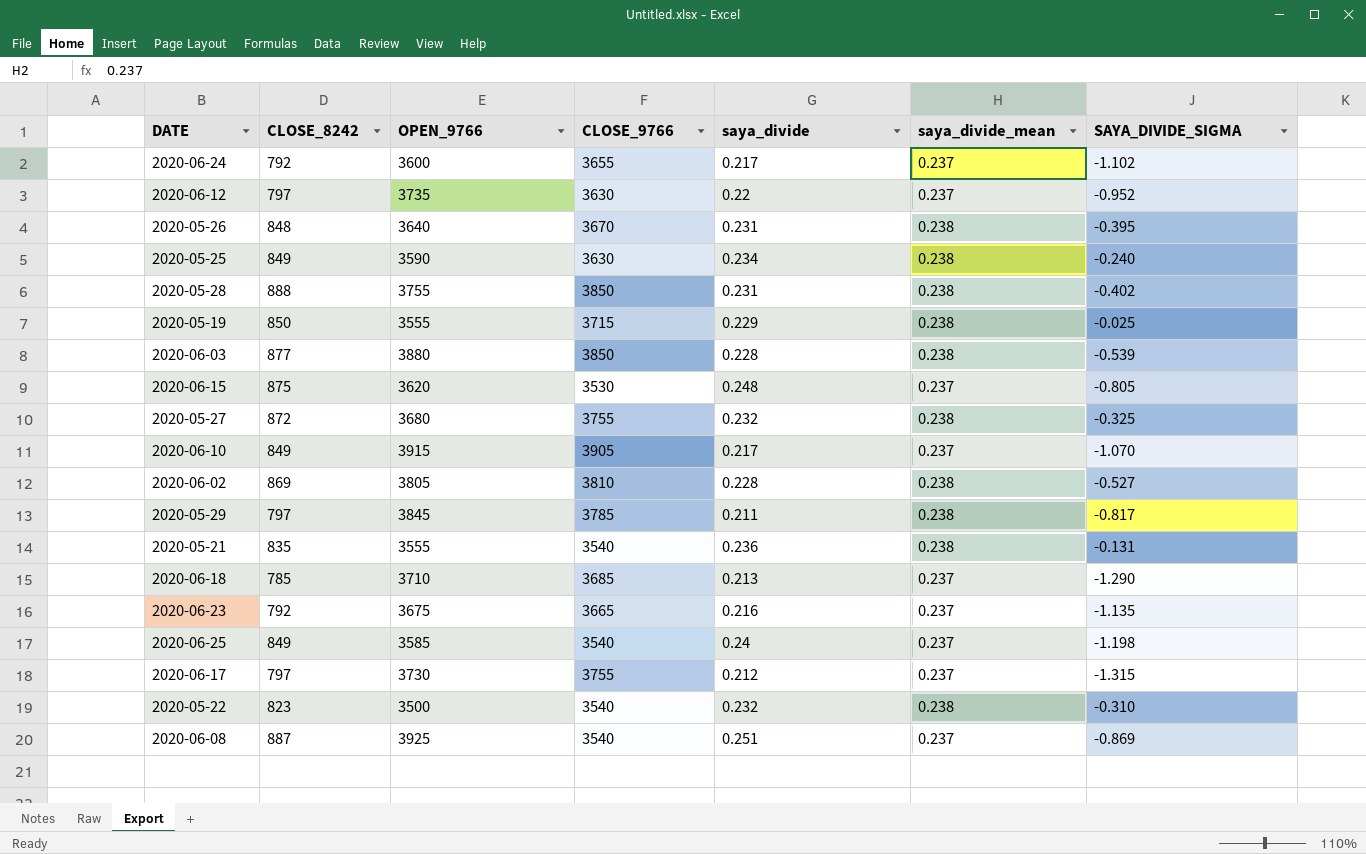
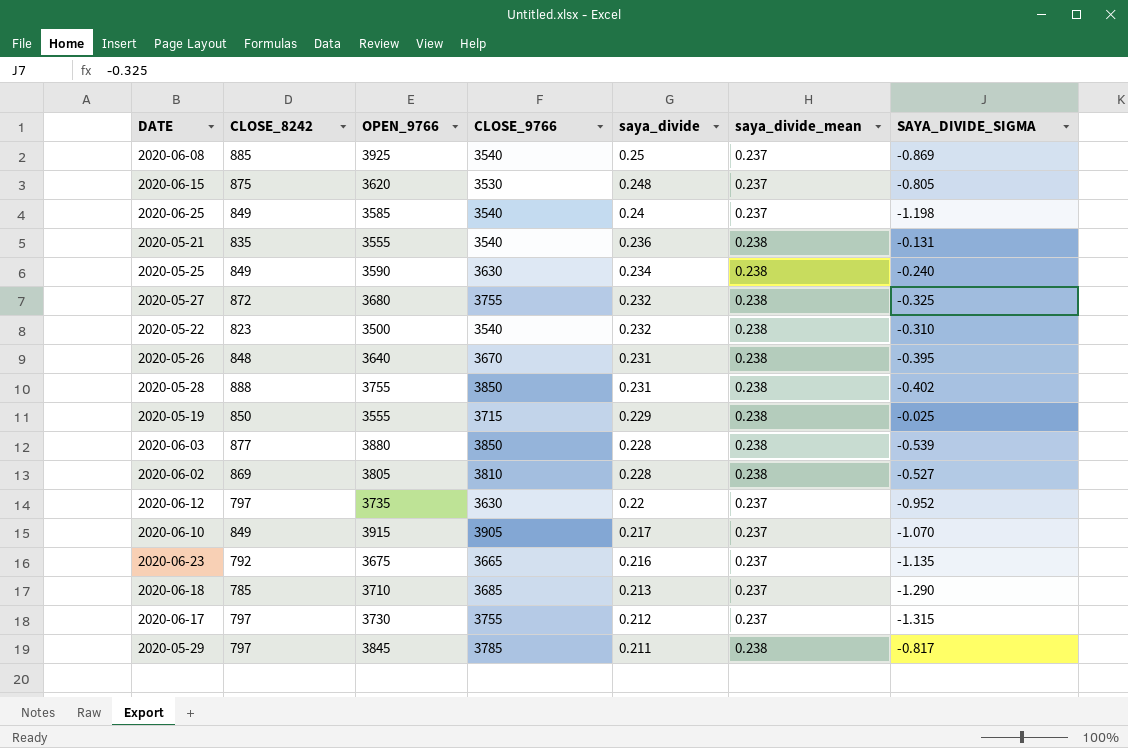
row order: none -> saya_divide descending
row 2020-06-24: 792 | 3600 | 3655 | 0.217 | 0.237 | -1.102 -> none
2020-06-08 | CLOSE_8242: 887 -> 885
2020-06-08 | saya_divide: 0.251 -> 0.25

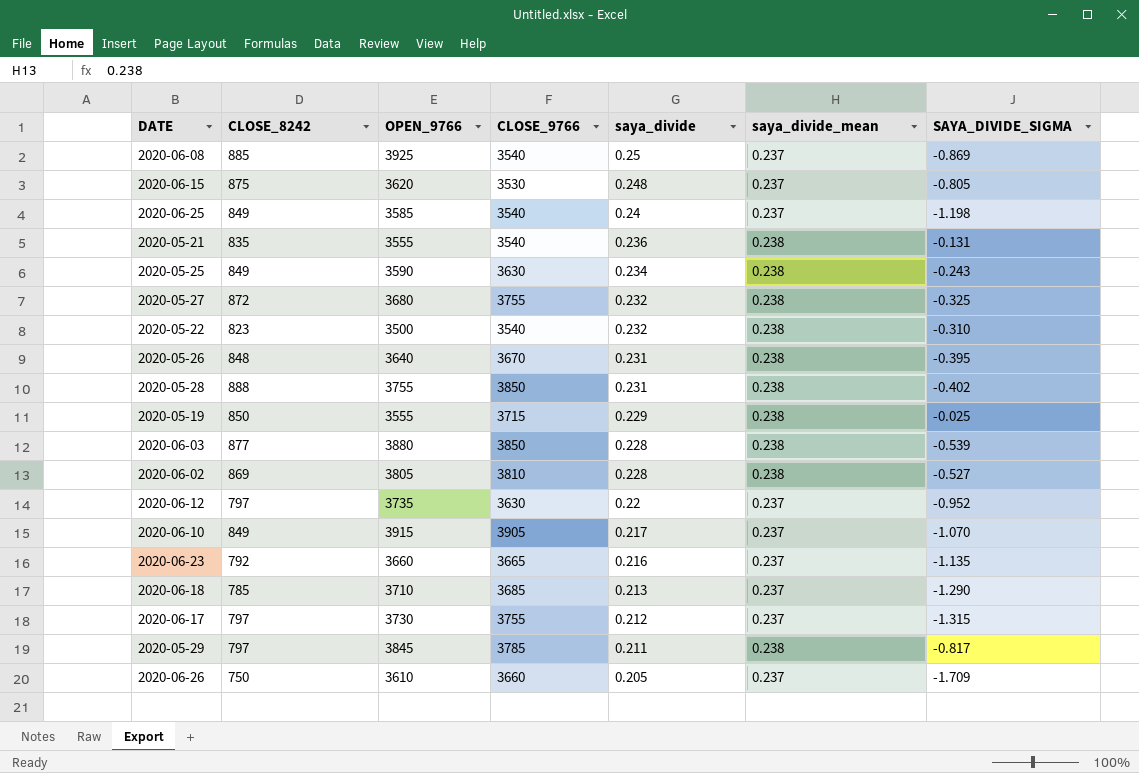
2020-05-25 | SAYA_DIVIDE_SIGMA: -0.240 -> -0.243
2020-06-23 | OPEN_9766: 3675 -> 3660
row 2020-06-26: none -> 750 | 3610 | 3660 | 0.205 | 0.237 | -1.709

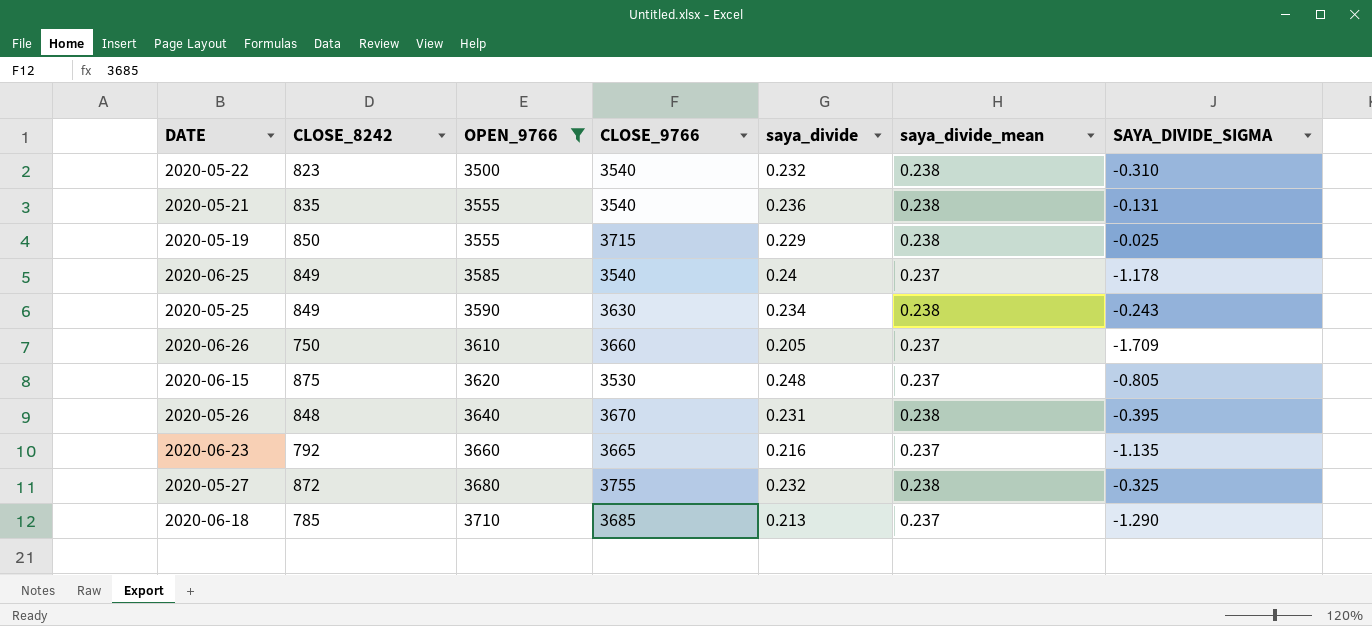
filter: none -> OPEN_9766 <= 3710
row order: saya_divide descending -> OPEN_9766 ascending
2020-06-25 | SAYA_DIVIDE_SIGMA: -1.198 -> -1.178

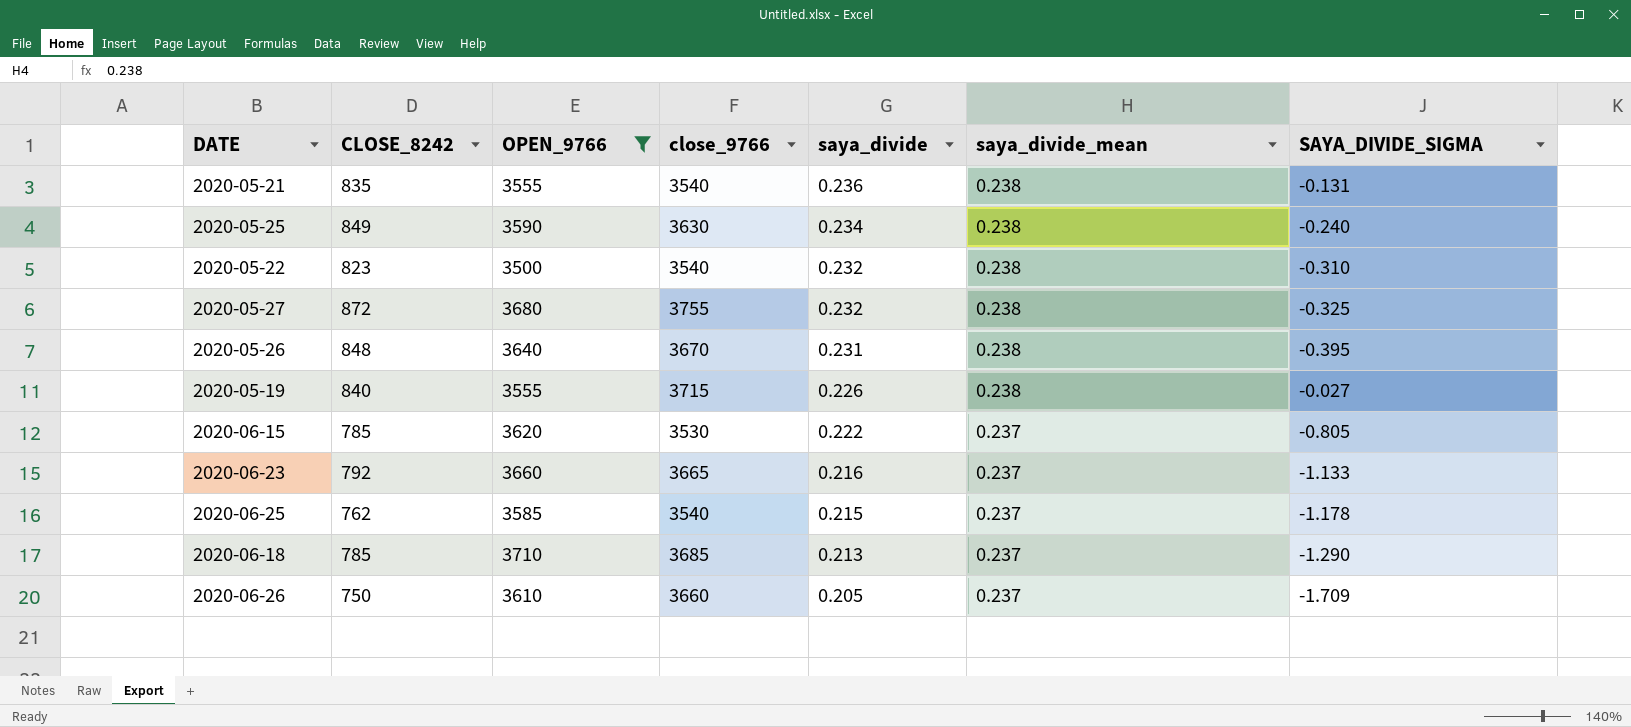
row order: OPEN_9766 ascending -> saya_divide descending
column name: CLOSE_9766 -> close_9766
2020-05-25 | SAYA_DIVIDE_SIGMA: -0.243 -> -0.240
2020-05-19 | CLOSE_8242: 850 -> 840
2020-05-19 | saya_divide: 0.229 -> 0.226
2020-05-19 | SAYA_DIVIDE_SIGMA: -0.025 -> -0.027
2020-06-15 | CLOSE_8242: 875 -> 785
2020-06-15 | saya_divide: 0.248 -> 0.222
2020-06-23 | SAYA_DIVIDE_SIGMA: -1.135 -> -1.133
2020-06-25 | CLOSE_8242: 849 -> 762
2020-06-25 | saya_divide: 0.24 -> 0.215

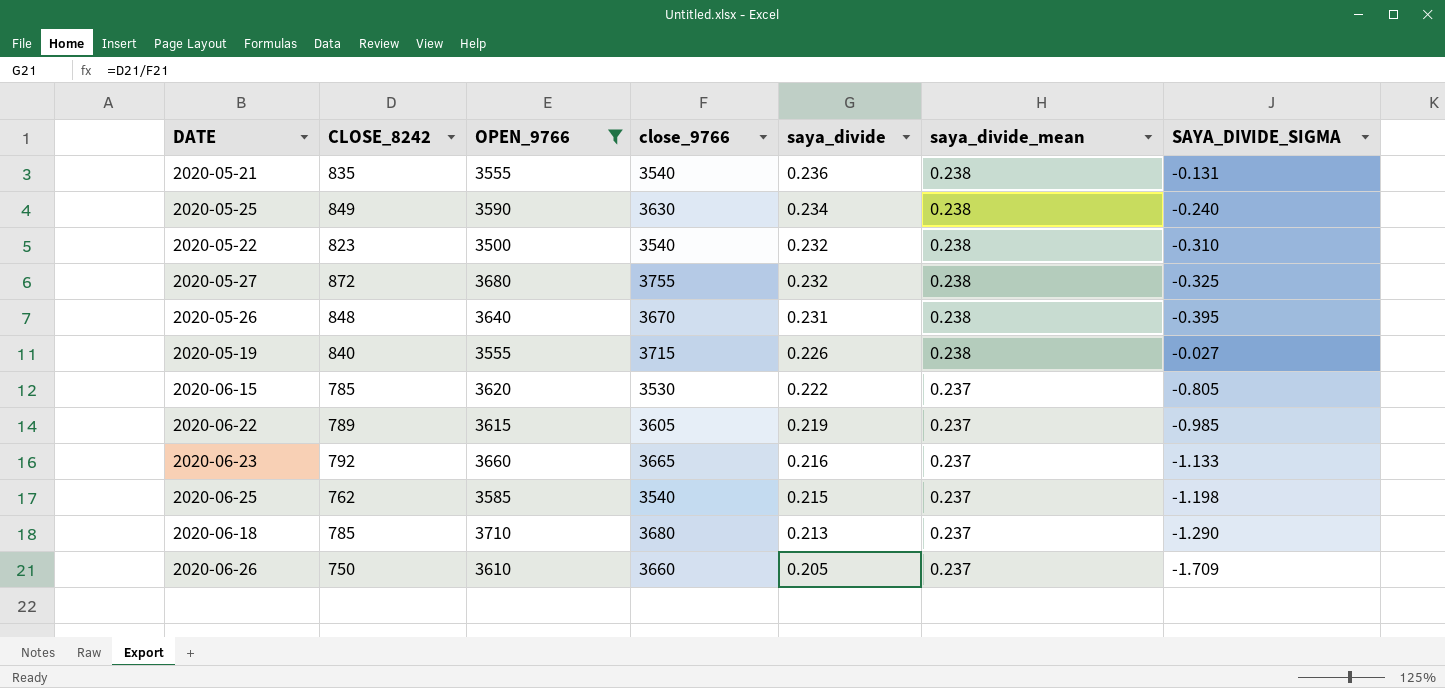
row 2020-06-22: none -> 789 | 3615 | 3605 | 0.219 | 0.237 | -0.985
2020-06-25 | SAYA_DIVIDE_SIGMA: -1.178 -> -1.198
2020-06-18 | close_9766: 3685 -> 3680

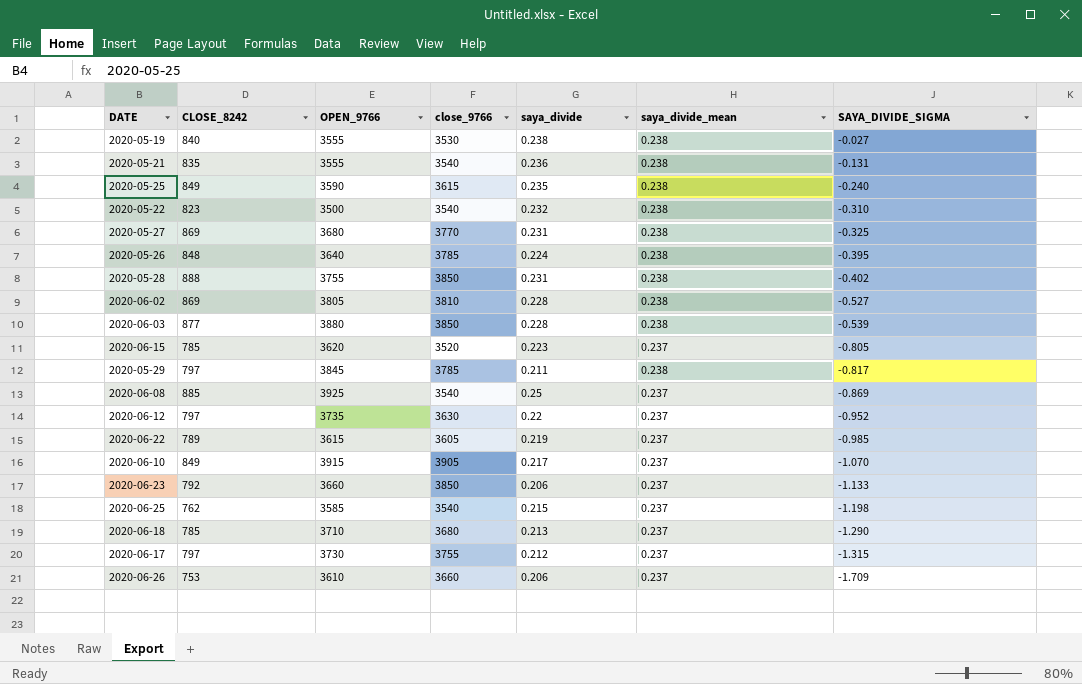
filter: OPEN_9766 <= 3710 -> none
row order: saya_divide descending -> SAYA_DIVIDE_SIGMA descending
2020-05-19 | close_9766: 3715 -> 3530
2020-05-19 | saya_divide: 0.226 -> 0.238
2020-05-25 | close_9766: 3630 -> 3615
2020-05-25 | saya_divide: 0.234 -> 0.235
2020-05-27 | CLOSE_8242: 872 -> 869
2020-05-27 | close_9766: 3755 -> 3770
2020-05-27 | saya_divide: 0.232 -> 0.231
2020-05-26 | close_9766: 3670 -> 3785
2020-05-26 | saya_divide: 0.231 -> 0.224
2020-06-15 | close_9766: 3530 -> 3520
2020-06-15 | saya_divide: 0.222 -> 0.223
2020-06-23 | close_9766: 3665 -> 3850
2020-06-23 | saya_divide: 0.216 -> 0.206
2020-06-26 | CLOSE_8242: 750 -> 753
2020-06-26 | saya_divide: 0.205 -> 0.206

